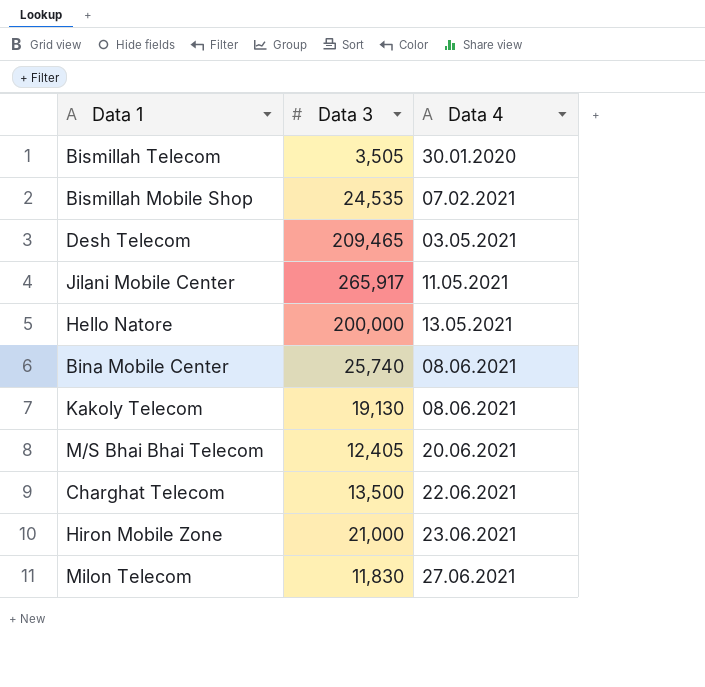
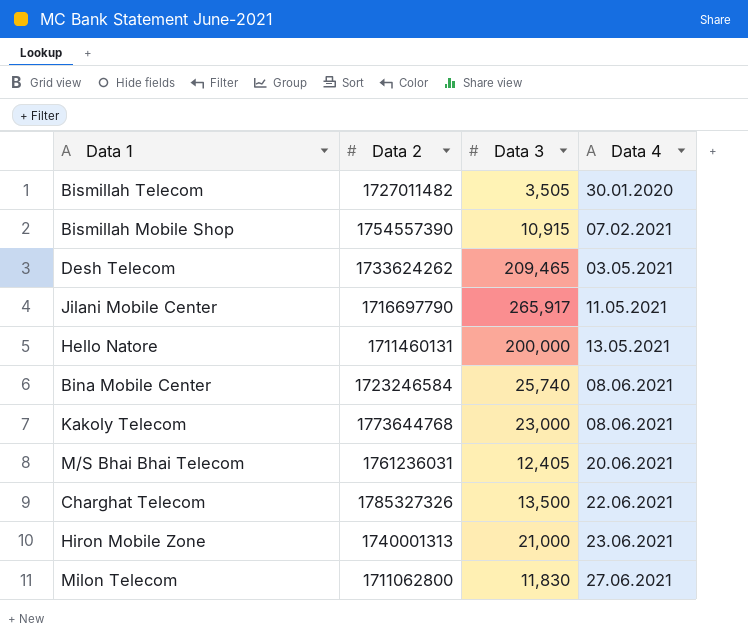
column Data 2 | position: none -> 2
Bismillah Mobile Shop | Data 3: 24,535 -> 10,915
Kakoly Telecom | Data 3: 19,130 -> 23,000

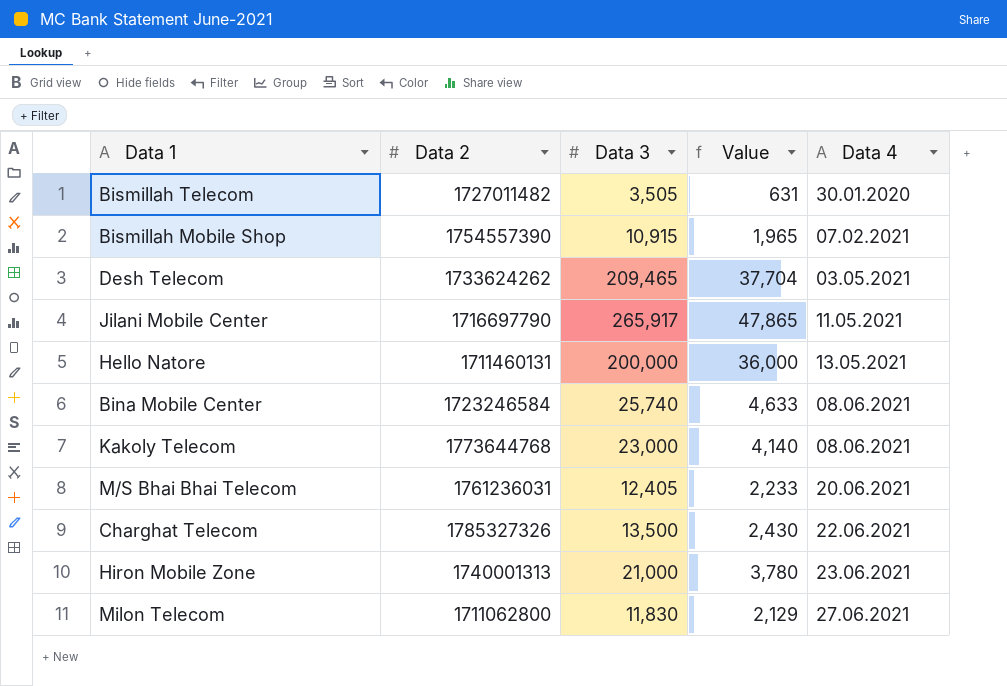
column Value | formula: none -> [Data 3] * 0.18

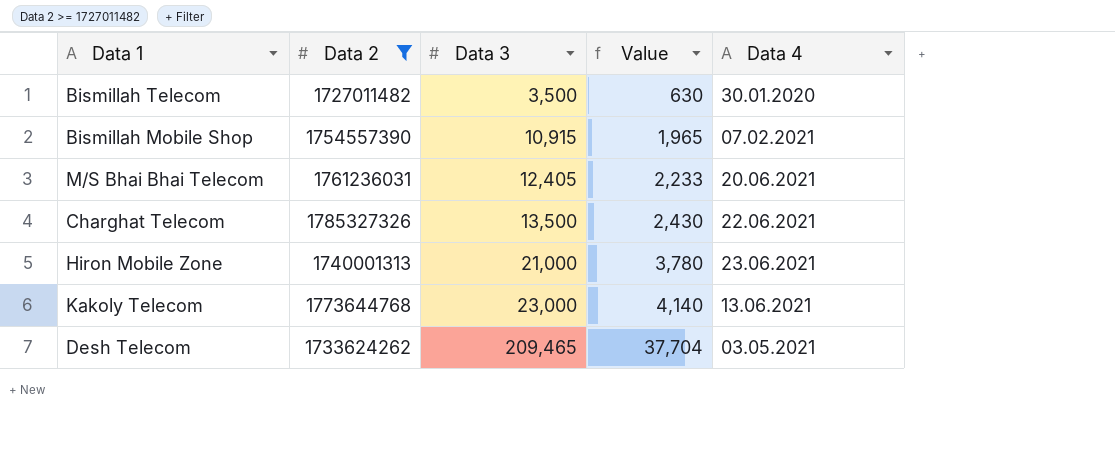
filter: none -> Data 2 >= 1727011482
row order: Data 4 ascending -> Data 3 ascending
Bismillah Telecom | Data 3: 3,505 -> 3,500
Bismillah Telecom | Value: 631 -> 630
Kakoly Telecom | Data 4: 08.06.2021 -> 13.06.2021

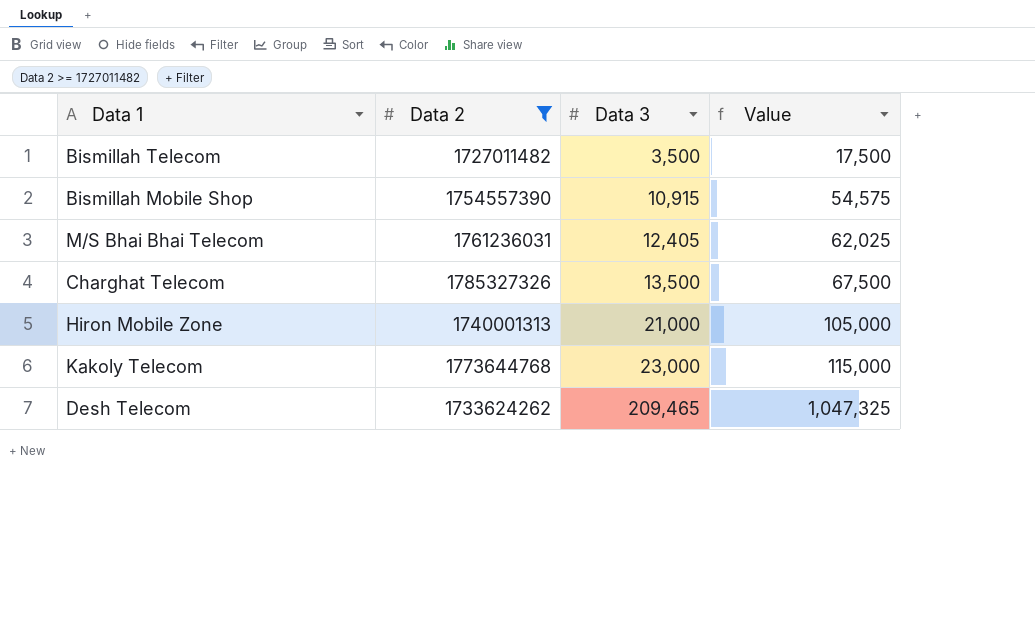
column Data 4 | position: 5 -> none
column Value | formula: [Data 3] * 0.18 -> [Data 3] * 5

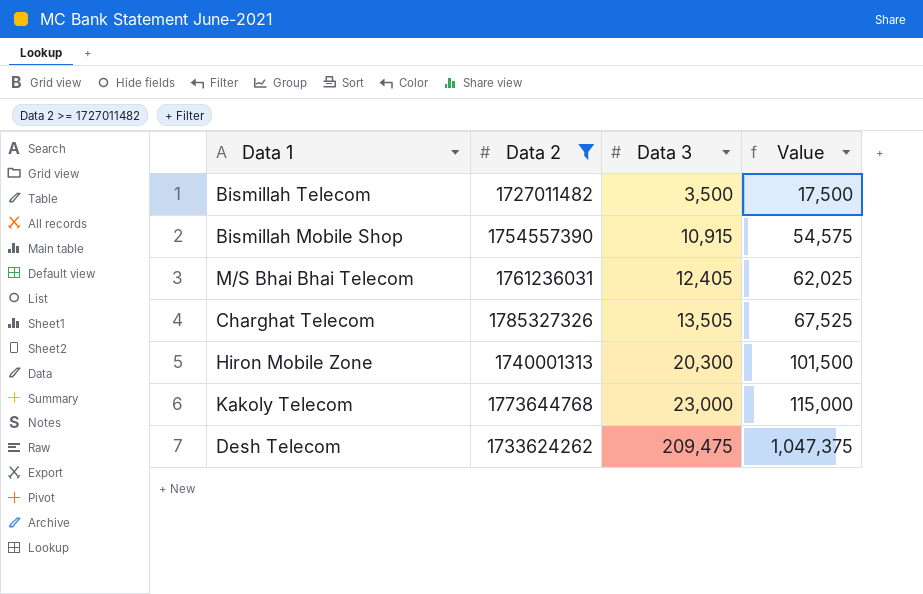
Charghat Telecom | Data 3: 13,500 -> 13,505
Charghat Telecom | Value: 67,500 -> 67,525
Hiron Mobile Zone | Data 3: 21,000 -> 20,300
Hiron Mobile Zone | Value: 105,000 -> 101,500
Desh Telecom | Data 3: 209,465 -> 209,475
Desh Telecom | Value: 1,047,325 -> 1,047,375

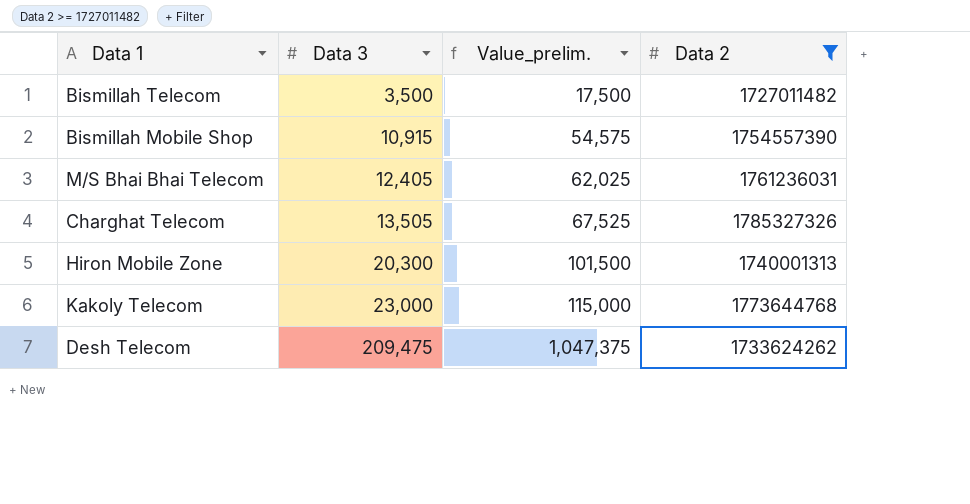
column name: Value -> Value_prelim.
column Data 2 | position: 2 -> 4

